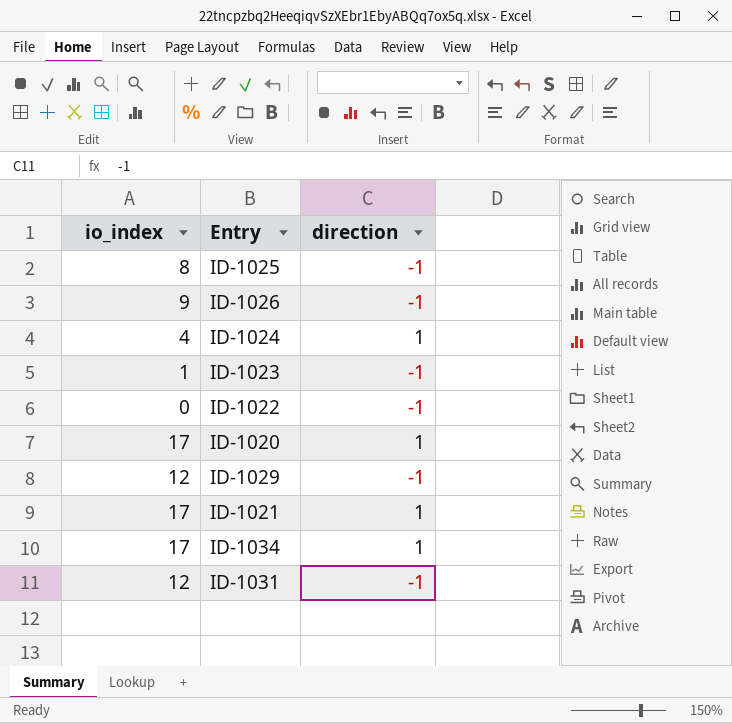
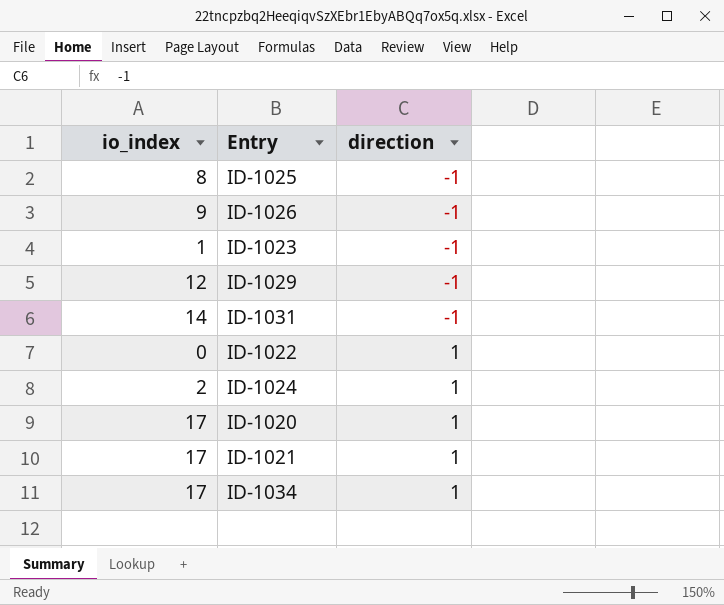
row order: none -> direction ascending
ID-1031 | io_index: 12 -> 14
ID-1022 | direction: -1 -> 1
ID-1024 | io_index: 4 -> 2

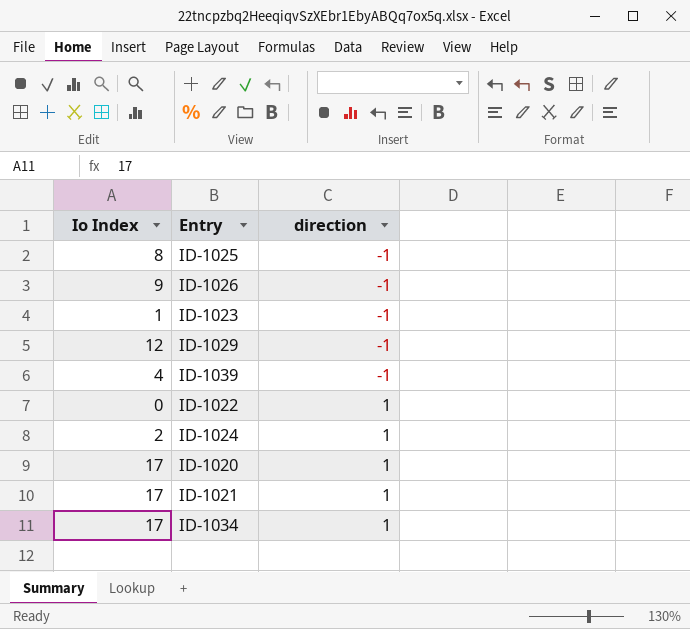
column name: io_index -> Io Index
row ID-1031: 14 | -1 -> none
row ID-1039: none -> 4 | -1

